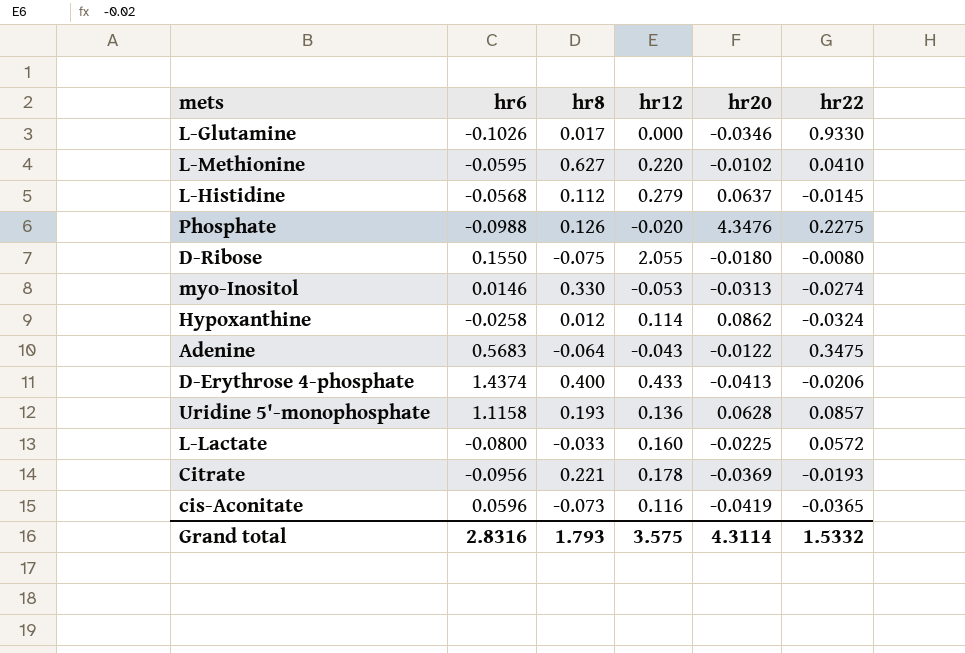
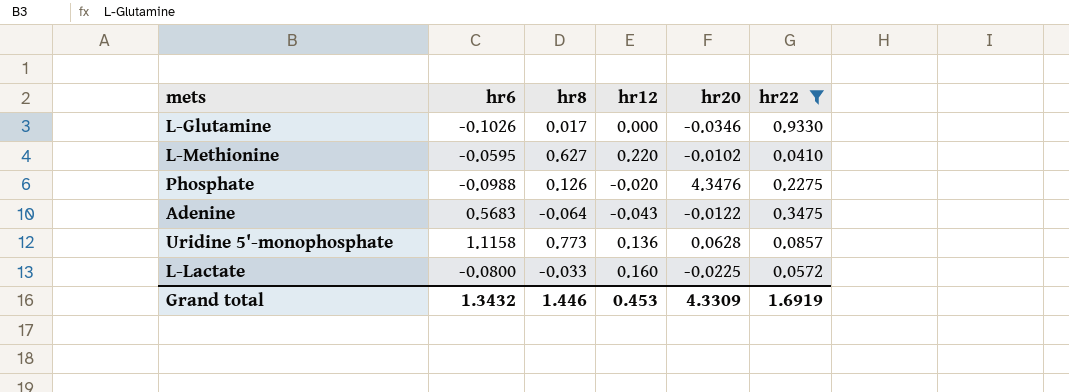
filter: none -> hr22 >= 0.0410
Uridine 5'-monophosphate | hr8: 0.193 -> 0.773
Grand total | hr6: 2.8316 -> 1.3432
Grand total | hr8: 1.793 -> 1.446
Grand total | hr12: 3.575 -> 0.453
Grand total | hr20: 4.3114 -> 4.3309
Grand total | hr22: 1.5332 -> 1.6919

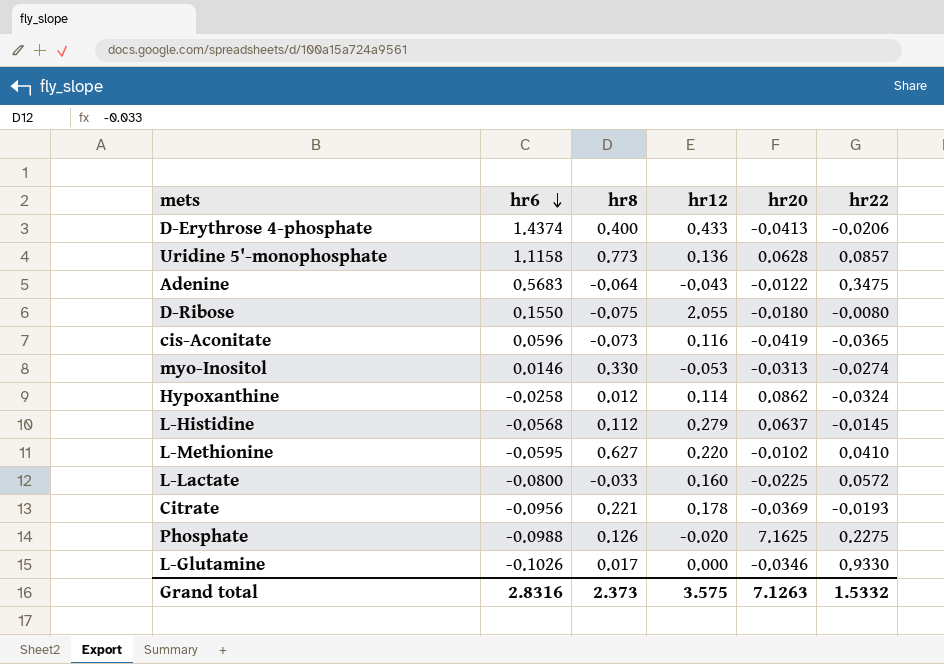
filter: hr22 >= 0.0410 -> none
row order: none -> hr6 descending
Phosphate | hr20: 4.3476 -> 7.1625
Grand total | hr6: 1.3432 -> 2.8316
Grand total | hr8: 1.446 -> 2.373
Grand total | hr12: 0.453 -> 3.575
Grand total | hr20: 4.3309 -> 7.1263
Grand total | hr22: 1.6919 -> 1.5332

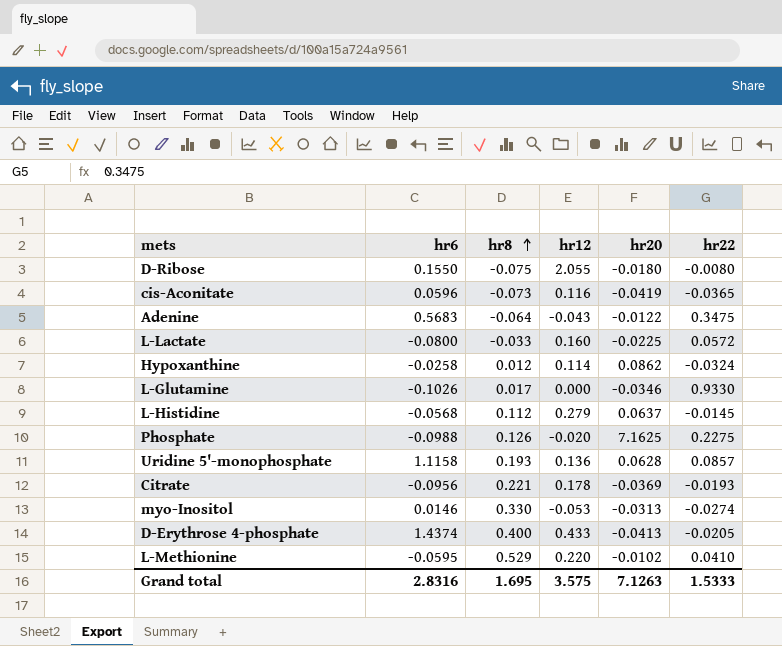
row order: hr6 descending -> hr8 ascending
Uridine 5'-monophosphate | hr8: 0.773 -> 0.193
D-Erythrose 4-phosphate | hr22: -0.0206 -> -0.0205
L-Methionine | hr8: 0.627 -> 0.529
Grand total | hr8: 2.373 -> 1.695
Grand total | hr22: 1.5332 -> 1.5333

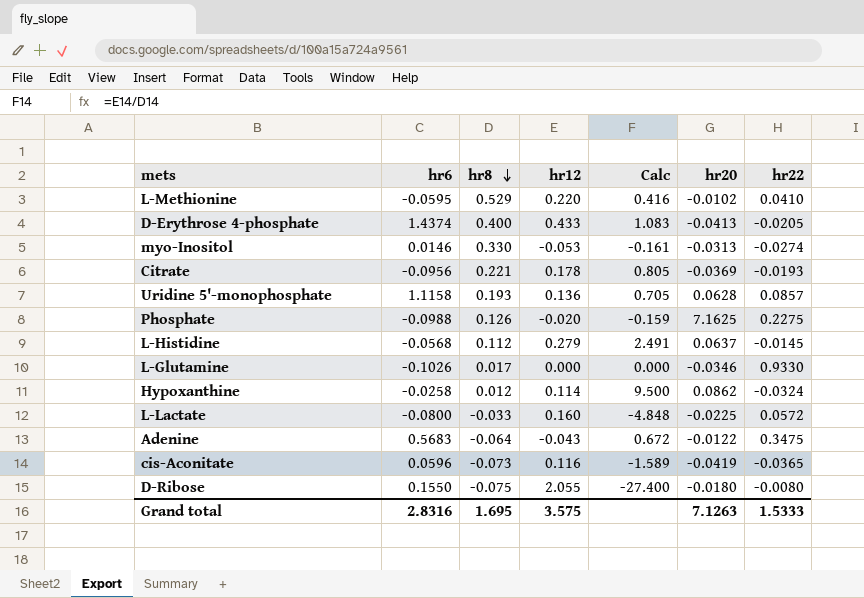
row order: hr8 ascending -> hr8 descending
column Calc | formula: none -> [hr12] / [hr8]

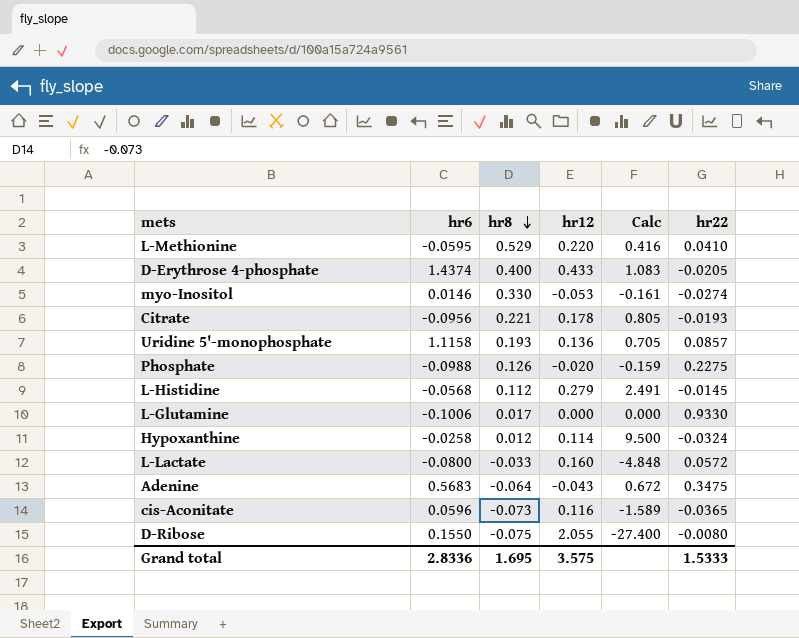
column hr20 | position: 6 -> none
L-Glutamine | hr6: -0.1026 -> -0.1006
Grand total | hr6: 2.8316 -> 2.8336

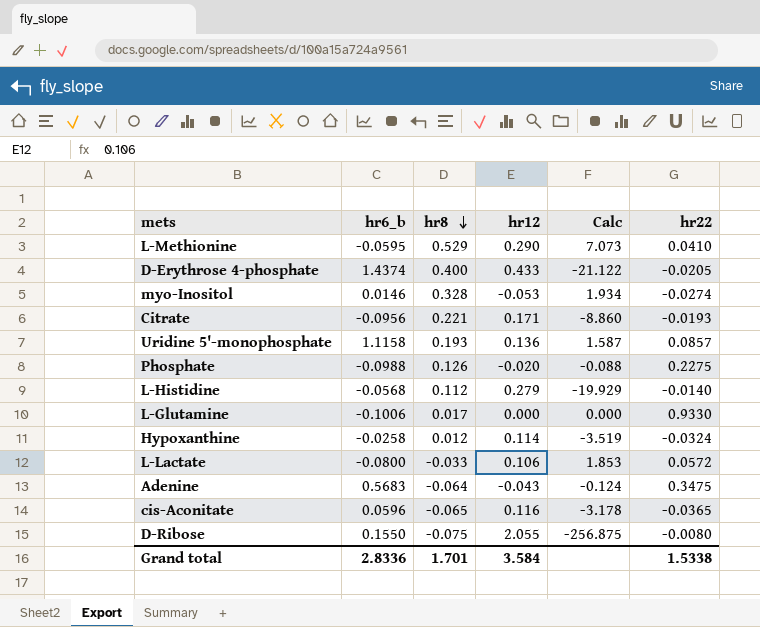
column name: hr6 -> hr6_b
column Calc | formula: [hr12] / [hr8] -> [hr12] / [hr22]
L-Methionine | hr12: 0.220 -> 0.290
myo-Inositol | hr8: 0.330 -> 0.328
Citrate | hr12: 0.178 -> 0.171
L-Histidine | hr22: -0.0145 -> -0.0140
L-Lactate | hr12: 0.160 -> 0.106
cis-Aconitate | hr8: -0.073 -> -0.065
Grand total | hr8: 1.695 -> 1.701
Grand total | hr12: 3.575 -> 3.584
Grand total | hr22: 1.5333 -> 1.5338

